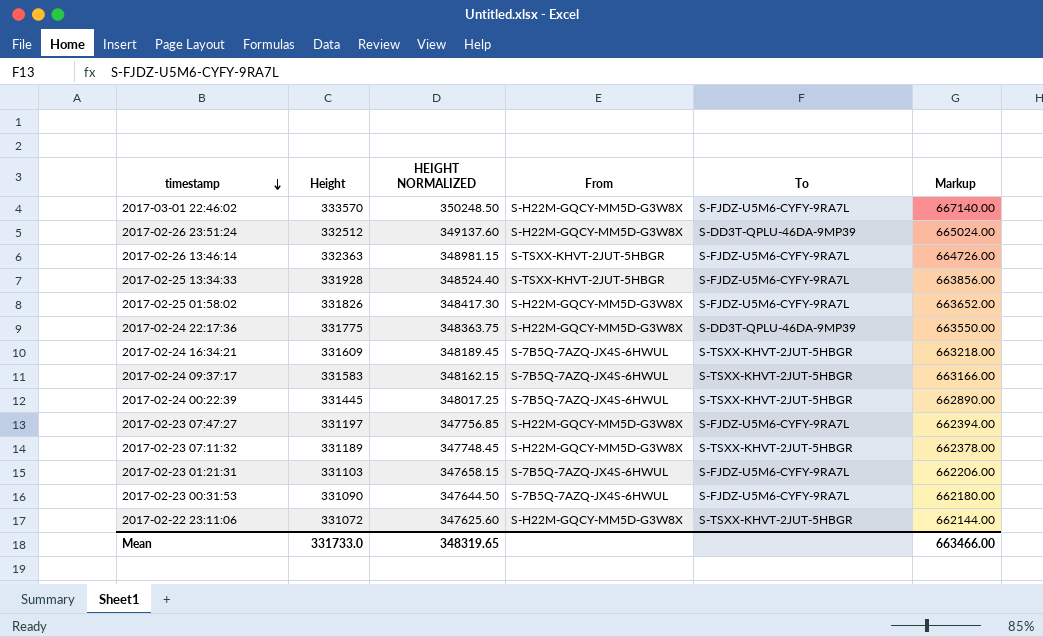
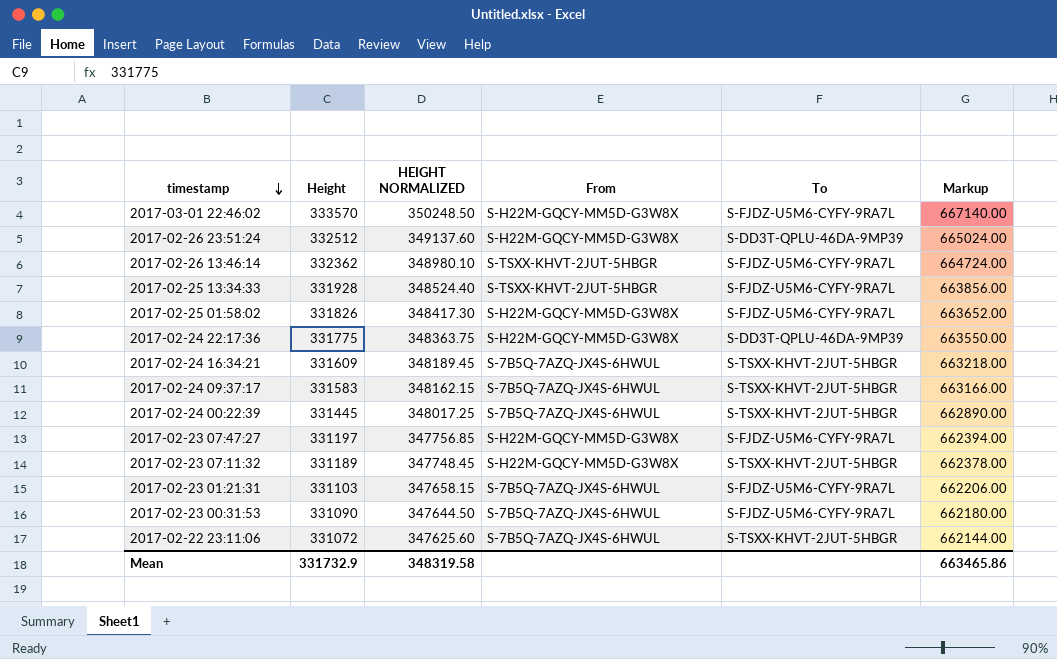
2017-02-26 13:46:14 | Height: 332363 -> 332362
2017-02-26 13:46:14 | HEIGHT NORMALIZED: 348981.15 -> 348980.10
2017-02-26 13:46:14 | Markup: 664726.00 -> 664724.00
2017-02-22 23:11:06 | From: S-H22M-GQCY-MM5D-G3W8X -> S-7B5Q-7AZQ-JX4S-6HWUL
Mean | Height: 331733.0 -> 331732.9
Mean | HEIGHT NORMALIZED: 348319.65 -> 348319.58
Mean | Markup: 663466.00 -> 663465.86

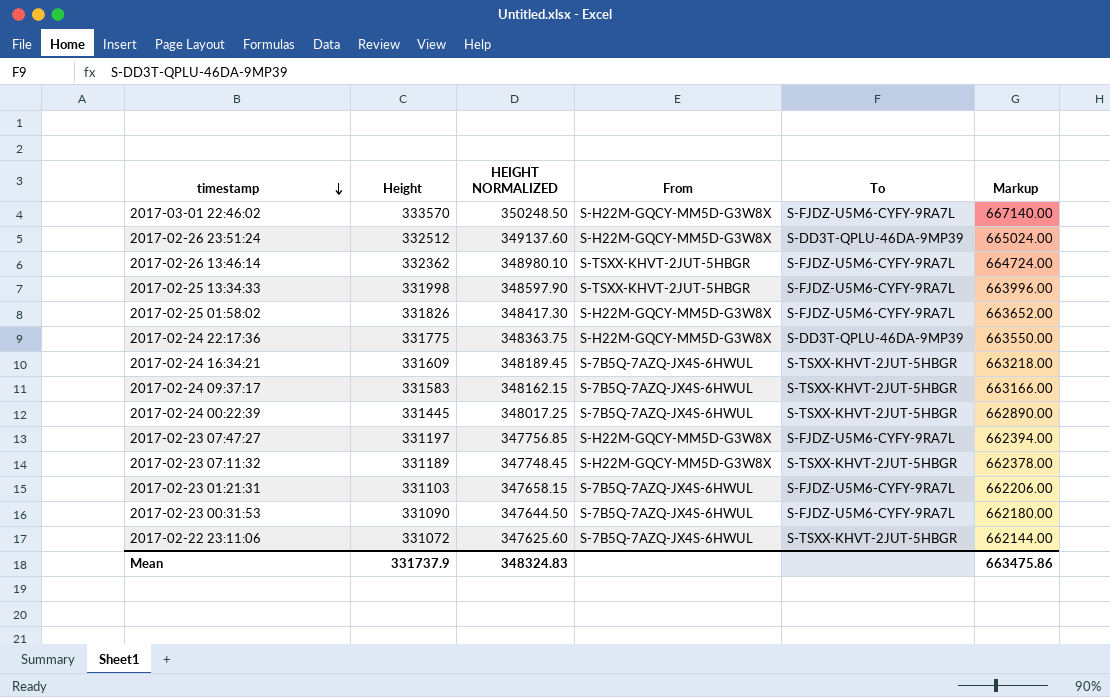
2017-02-25 13:34:33 | Height: 331928 -> 331998
2017-02-25 13:34:33 | HEIGHT NORMALIZED: 348524.40 -> 348597.90
2017-02-25 13:34:33 | Markup: 663856.00 -> 663996.00
Mean | Height: 331732.9 -> 331737.9
Mean | HEIGHT NORMALIZED: 348319.58 -> 348324.83
Mean | Markup: 663465.86 -> 663475.86

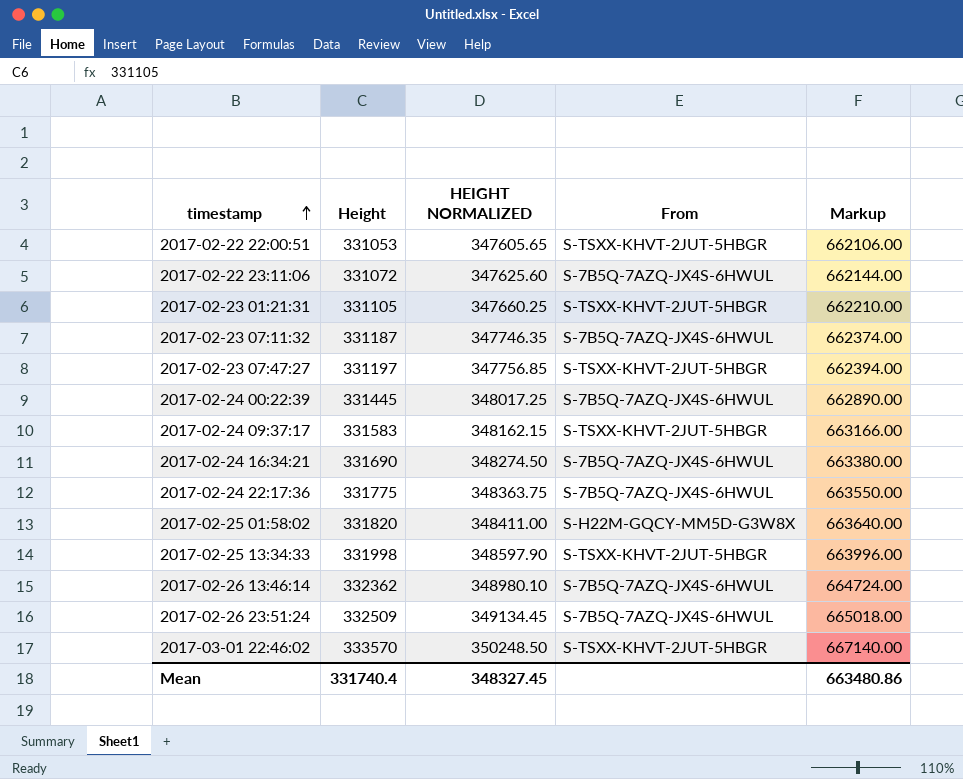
row order: timestamp descending -> timestamp ascending
column To | position: 5 -> none
row 2017-02-23 00:31:53: 331090 | 347644.50 | S-7B5Q-7AZQ-JX4S-6HWUL | S-FJDZ-U5M6-CYFY-9RA7L | 662180.00 -> none
row 2017-02-22 22:00:51: none -> 331053 | 347605.65 | S-TSXX-KHVT-2JUT-5HBGR | 662106.00
2017-02-23 01:21:31 | Height: 331103 -> 331105
2017-02-23 01:21:31 | HEIGHT NORMALIZED: 347658.15 -> 347660.25
2017-02-23 01:21:31 | From: S-7B5Q-7AZQ-JX4S-6HWUL -> S-TSXX-KHVT-2JUT-5HBGR
2017-02-23 01:21:31 | Markup: 662206.00 -> 662210.00
2017-02-23 07:11:32 | Height: 331189 -> 331187
2017-02-23 07:11:32 | HEIGHT NORMALIZED: 347748.45 -> 347746.35
2017-02-23 07:11:32 | From: S-H22M-GQCY-MM5D-G3W8X -> S-7B5Q-7AZQ-JX4S-6HWUL
2017-02-23 07:11:32 | Markup: 662378.00 -> 662374.00
2017-02-23 07:47:27 | From: S-H22M-GQCY-MM5D-G3W8X -> S-TSXX-KHVT-2JUT-5HBGR
2017-02-24 09:37:17 | From: S-7B5Q-7AZQ-JX4S-6HWUL -> S-TSXX-KHVT-2JUT-5HBGR
2017-02-24 16:34:21 | Height: 331609 -> 331690
2017-02-24 16:34:21 | HEIGHT NORMALIZED: 348189.45 -> 348274.50
2017-02-24 16:34:21 | Markup: 663218.00 -> 663380.00
2017-02-24 22:17:36 | From: S-H22M-GQCY-MM5D-G3W8X -> S-7B5Q-7AZQ-JX4S-6HWUL
2017-02-25 01:58:02 | Height: 331826 -> 331820
2017-02-25 01:58:02 | HEIGHT NORMALIZED: 348417.30 -> 348411.00
2017-02-25 01:58:02 | Markup: 663652.00 -> 663640.00
2017-02-26 13:46:14 | From: S-TSXX-KHVT-2JUT-5HBGR -> S-7B5Q-7AZQ-JX4S-6HWUL
2017-02-26 23:51:24 | Height: 332512 -> 332509
2017-02-26 23:51:24 | HEIGHT NORMALIZED: 349137.60 -> 349134.45
2017-02-26 23:51:24 | From: S-H22M-GQCY-MM5D-G3W8X -> S-7B5Q-7AZQ-JX4S-6HWUL
2017-02-26 23:51:24 | Markup: 665024.00 -> 665018.00
2017-03-01 22:46:02 | From: S-H22M-GQCY-MM5D-G3W8X -> S-TSXX-KHVT-2JUT-5HBGR
Mean | Height: 331737.9 -> 331740.4
Mean | HEIGHT NORMALIZED: 348324.83 -> 348327.45
Mean | Markup: 663475.86 -> 663480.86

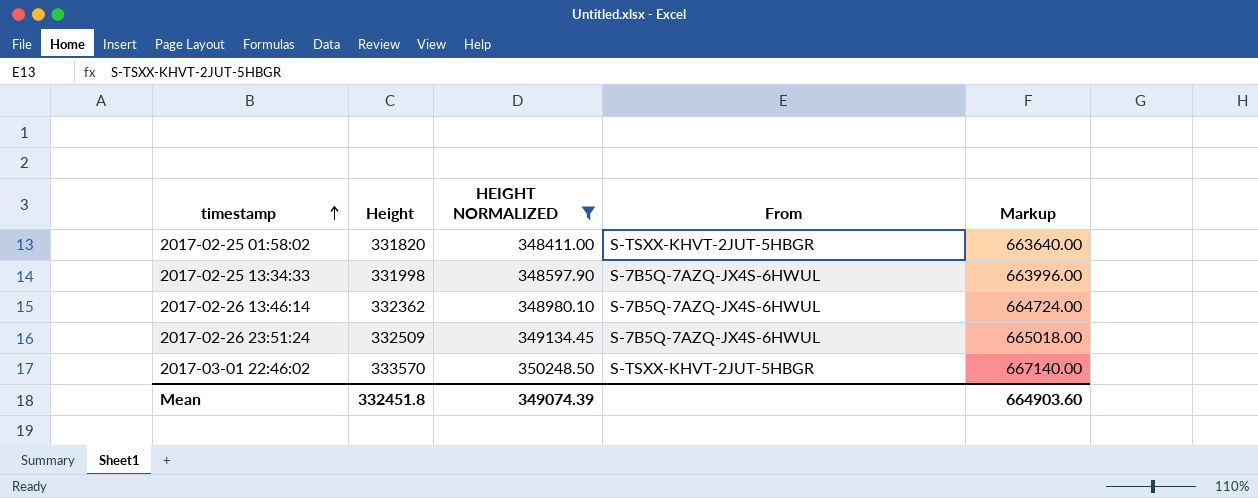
filter: none -> HEIGHT NORMALIZED >= 348411.00
2017-02-25 01:58:02 | From: S-H22M-GQCY-MM5D-G3W8X -> S-TSXX-KHVT-2JUT-5HBGR
2017-02-25 13:34:33 | From: S-TSXX-KHVT-2JUT-5HBGR -> S-7B5Q-7AZQ-JX4S-6HWUL
Mean | Height: 331740.4 -> 332451.8
Mean | HEIGHT NORMALIZED: 348327.45 -> 349074.39
Mean | Markup: 663480.86 -> 664903.60

